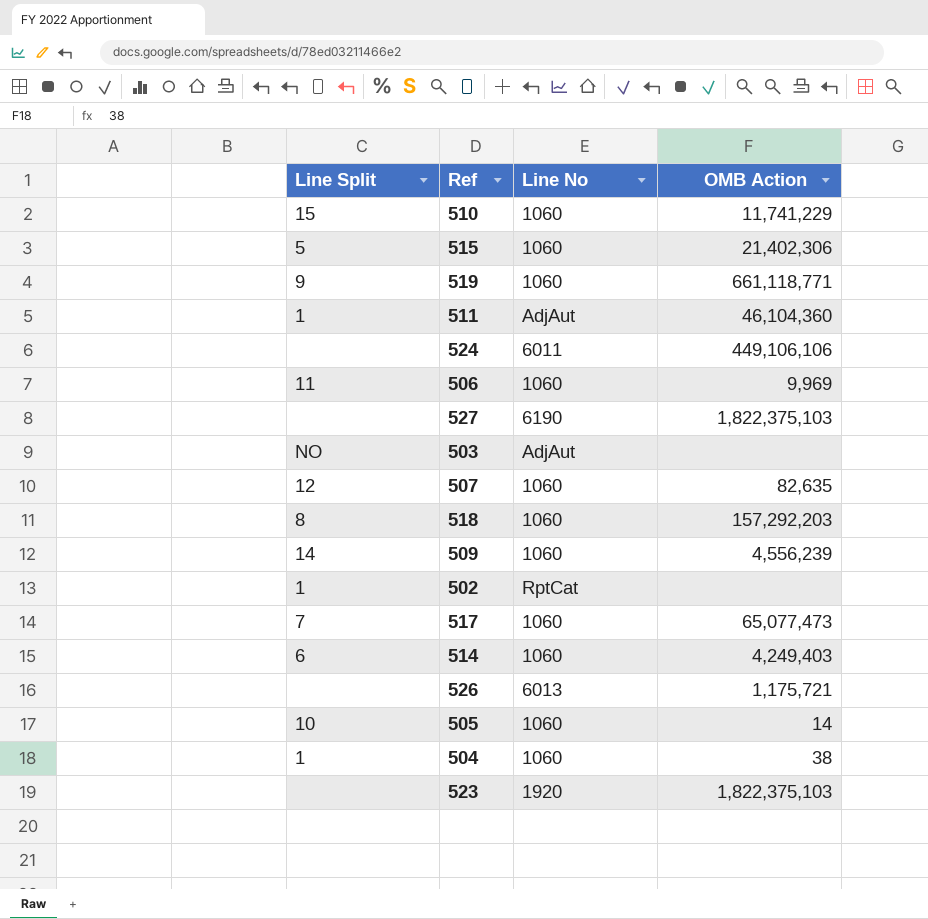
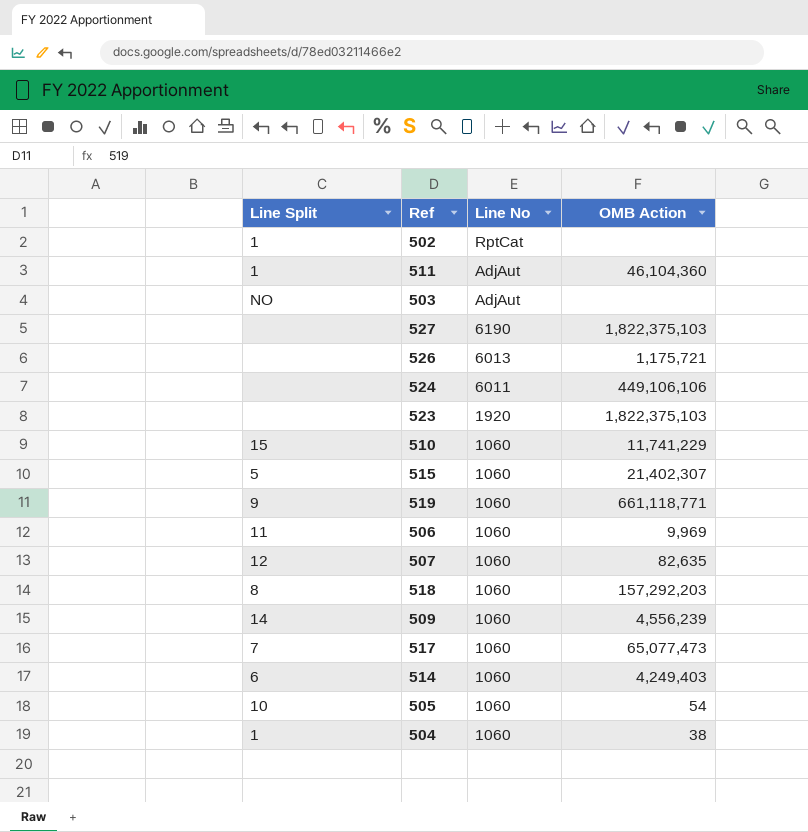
row order: none -> Line No descending
515 | OMB Action: 21,402,306 -> 21,402,307
505 | OMB Action: 14 -> 54

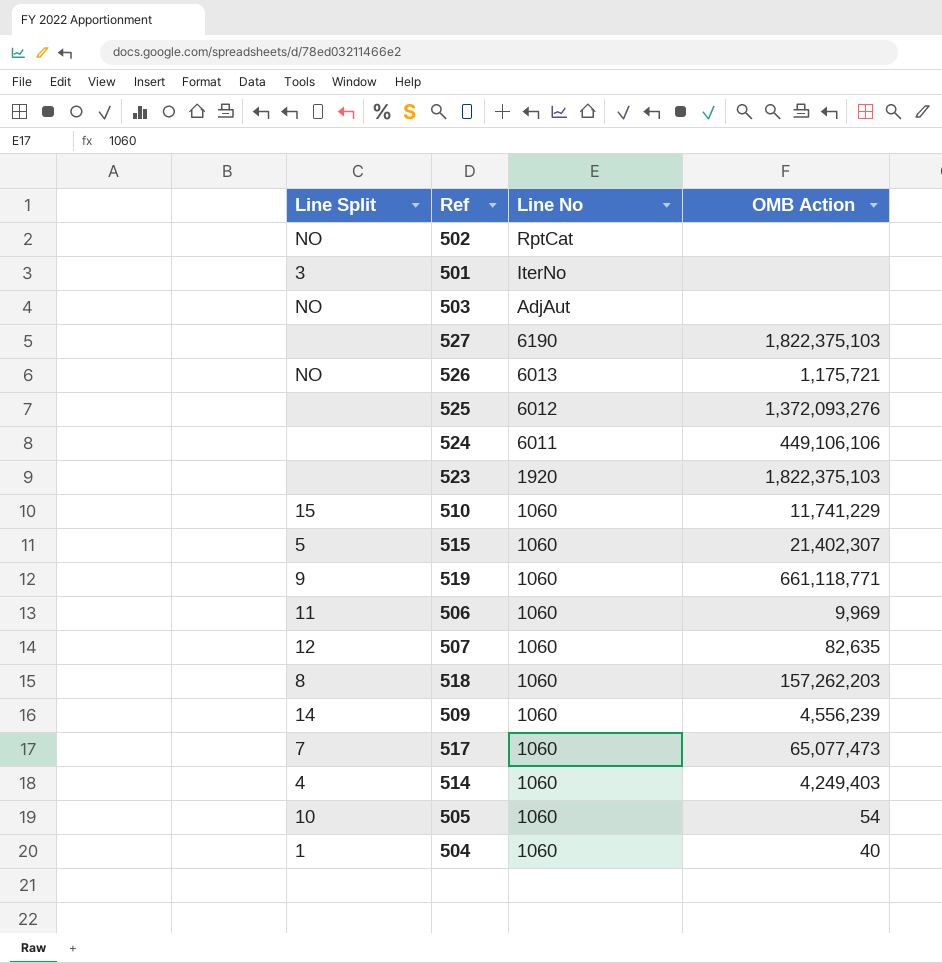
row 511: 1 | AdjAut | 46,104,360 -> none
502 | Line Split: 1 -> NO
row 501: none -> 3 | IterNo | none
526 | Line Split: none -> NO
row 525: none -> none | 6012 | 1,372,093,276
518 | OMB Action: 157,292,203 -> 157,262,203
514 | Line Split: 6 -> 4
504 | OMB Action: 38 -> 40

